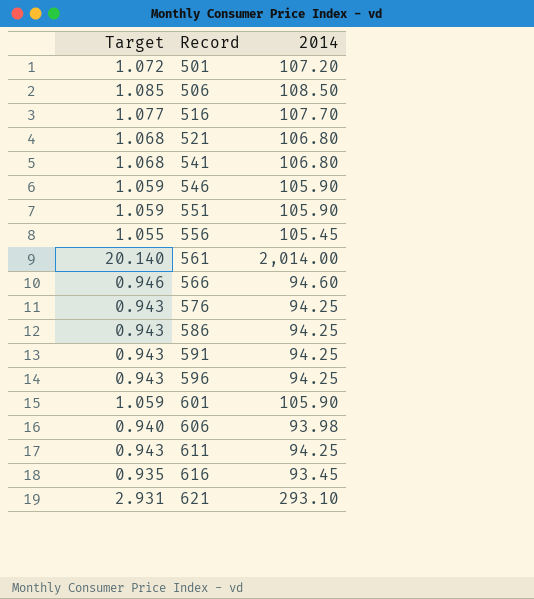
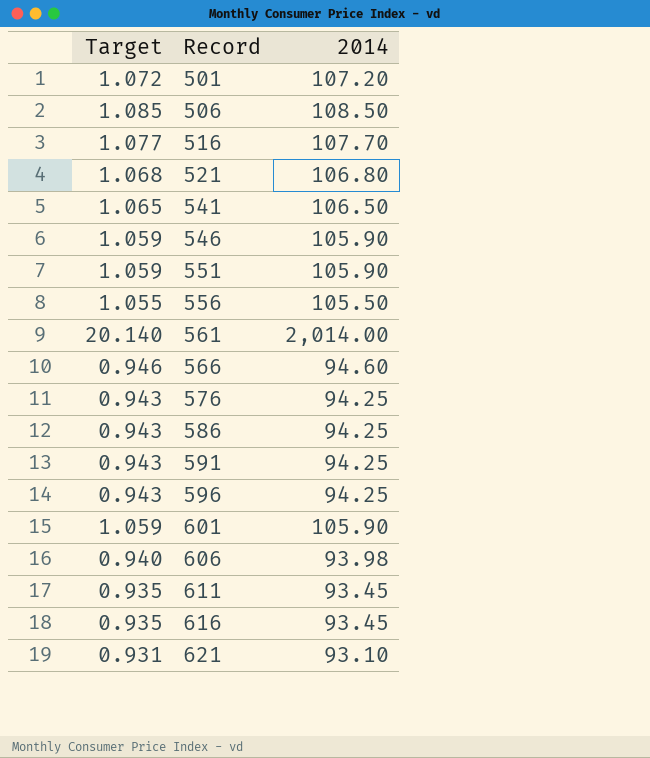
541 | Target: 1.068 -> 1.065
541 | 2014: 106.80 -> 106.50
556 | 2014: 105.45 -> 105.50
611 | Target: 0.943 -> 0.935
611 | 2014: 94.25 -> 93.45
621 | Target: 2.931 -> 0.931
621 | 2014: 293.10 -> 93.10

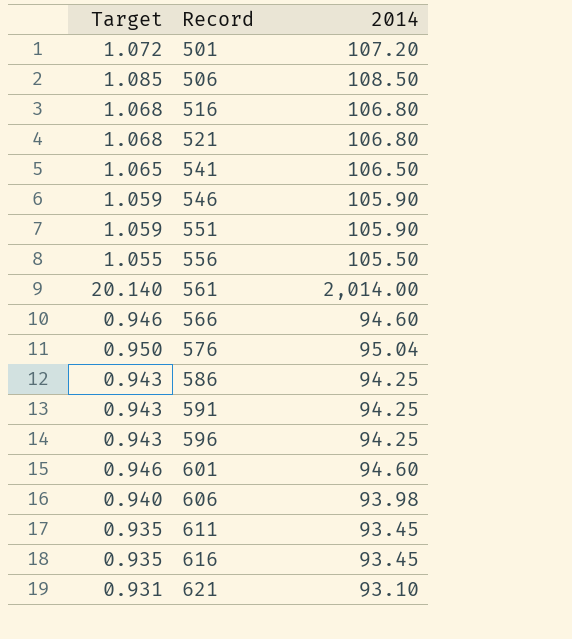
516 | Target: 1.077 -> 1.068
516 | 2014: 107.70 -> 106.80
576 | Target: 0.943 -> 0.950
576 | 2014: 94.25 -> 95.04
601 | Target: 1.059 -> 0.946
601 | 2014: 105.90 -> 94.60

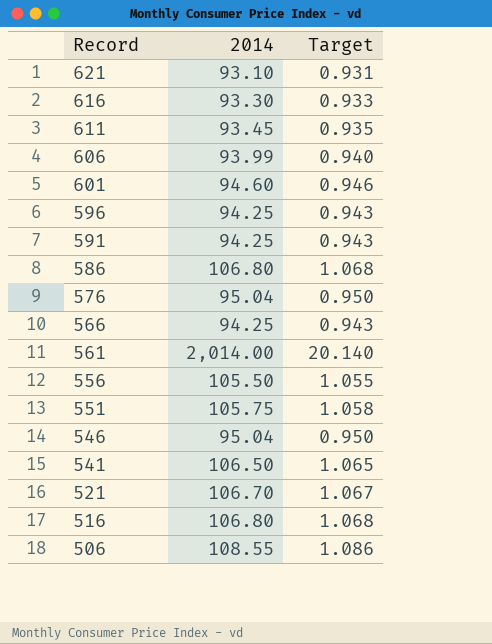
row order: Record ascending -> Record descending
column Target | position: 1 -> 3
row 501: 1.072 | 107.20 -> none
616 | 2014: 93.45 -> 93.30
616 | Target: 0.935 -> 0.933
606 | 2014: 93.98 -> 93.99
586 | 2014: 94.25 -> 106.80
586 | Target: 0.943 -> 1.068
566 | 2014: 94.60 -> 94.25
566 | Target: 0.946 -> 0.943
551 | 2014: 105.90 -> 105.75
551 | Target: 1.059 -> 1.058
546 | 2014: 105.90 -> 95.04
546 | Target: 1.059 -> 0.950
521 | 2014: 106.80 -> 106.70
521 | Target: 1.068 -> 1.067
506 | 2014: 108.50 -> 108.55
506 | Target: 1.085 -> 1.086

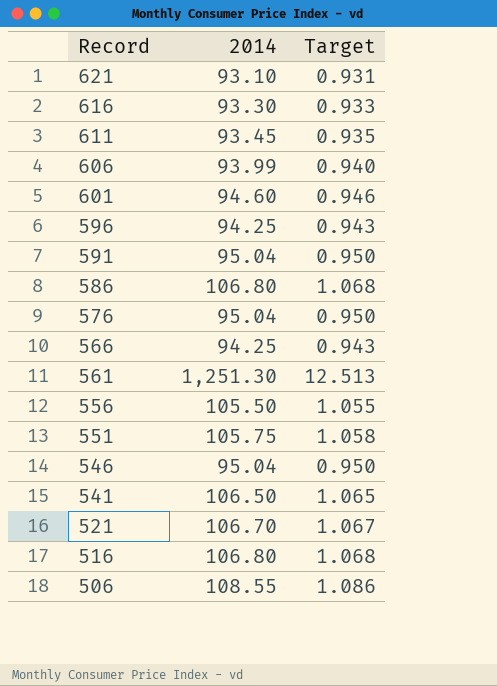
591 | 2014: 94.25 -> 95.04
591 | Target: 0.943 -> 0.950
561 | 2014: 2,014.00 -> 1,251.30
561 | Target: 20.140 -> 12.513

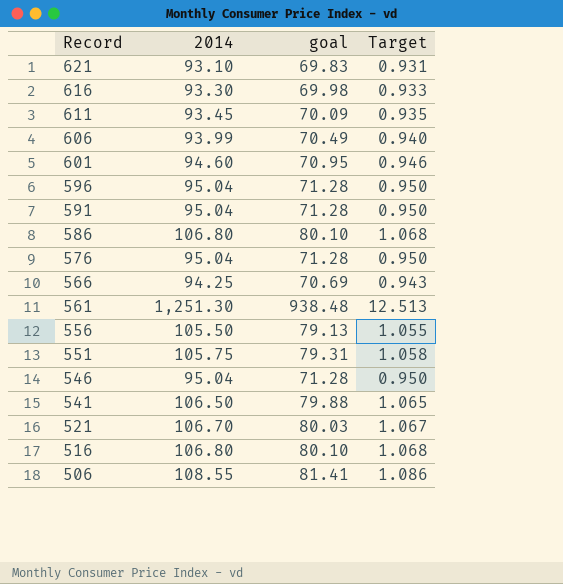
column goal | formula: none -> [2014] * 0.75
596 | 2014: 94.25 -> 95.04
596 | Target: 0.943 -> 0.950

